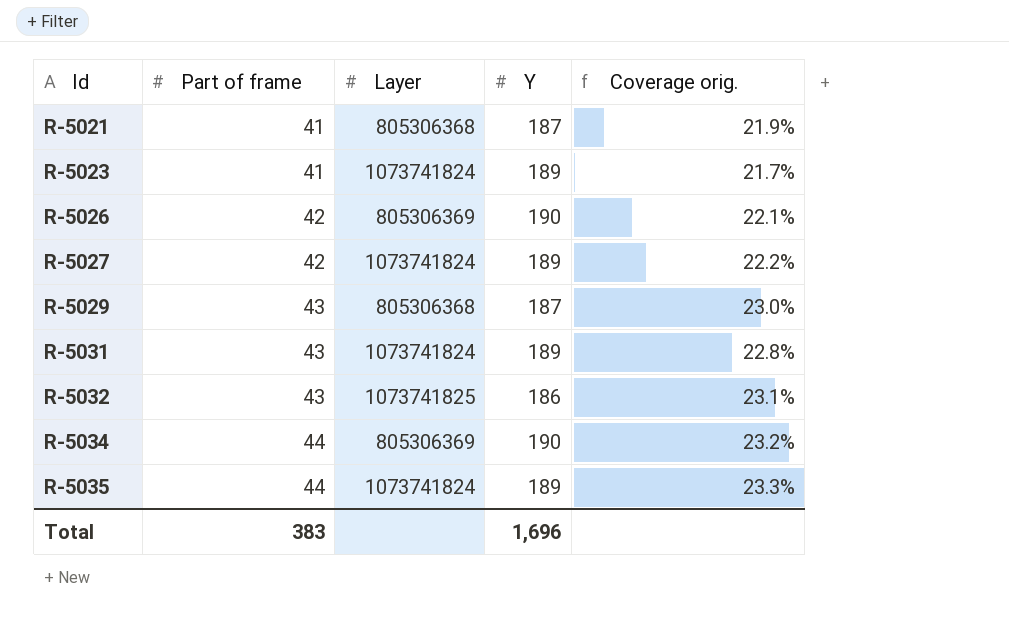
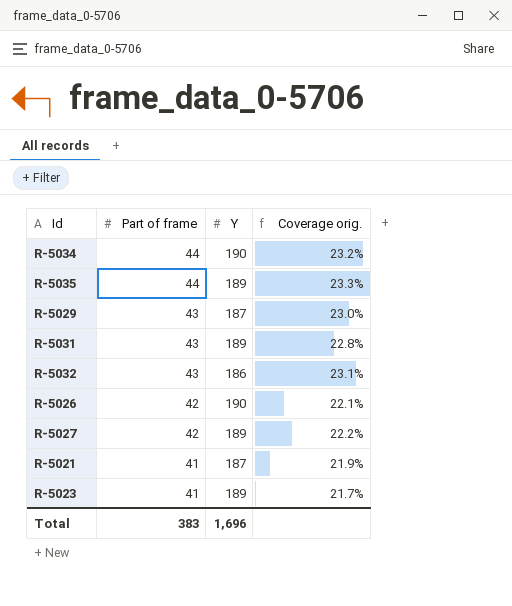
row order: Id ascending -> Part of frame descending
column Layer | position: 3 -> none

